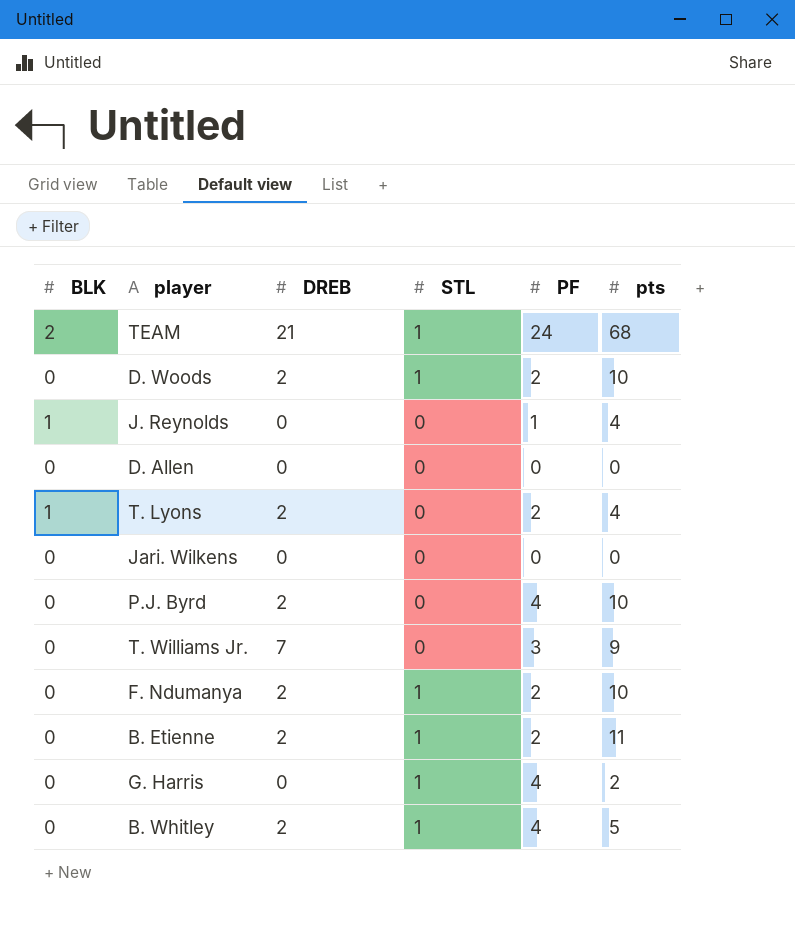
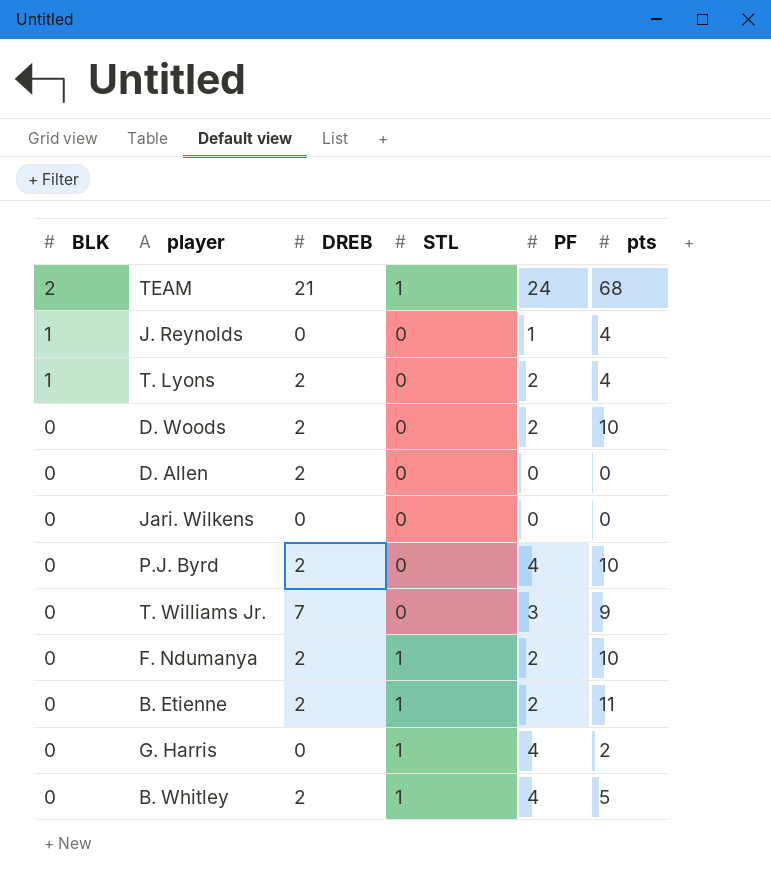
row order: none -> BLK descending
D. Woods | STL: 1 -> 0
D. Allen | DREB: 0 -> 2

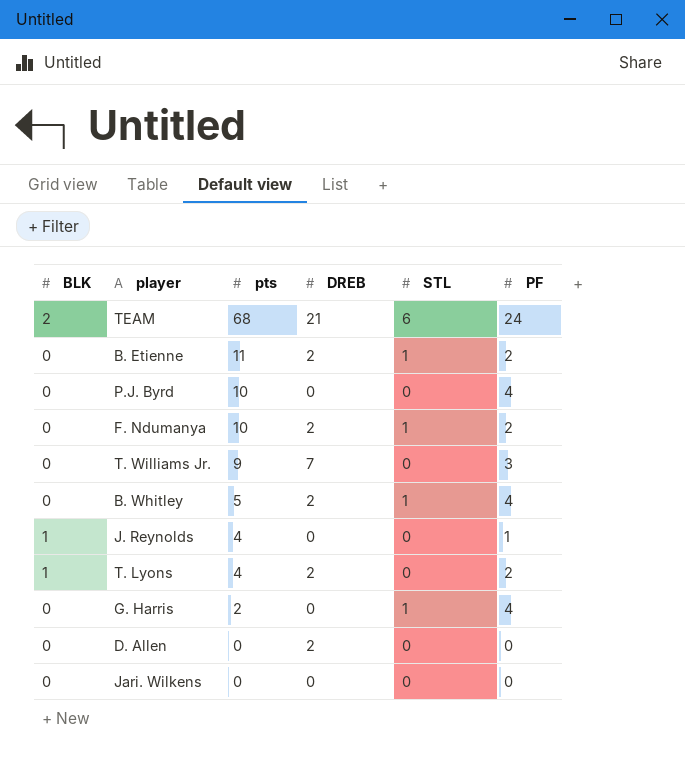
row order: BLK descending -> pts descending
column pts | position: 6 -> 3
row D. Woods: 0 | 2 | 0 | 2 | 10 -> none
TEAM | STL: 1 -> 6
P.J. Byrd | DREB: 2 -> 0

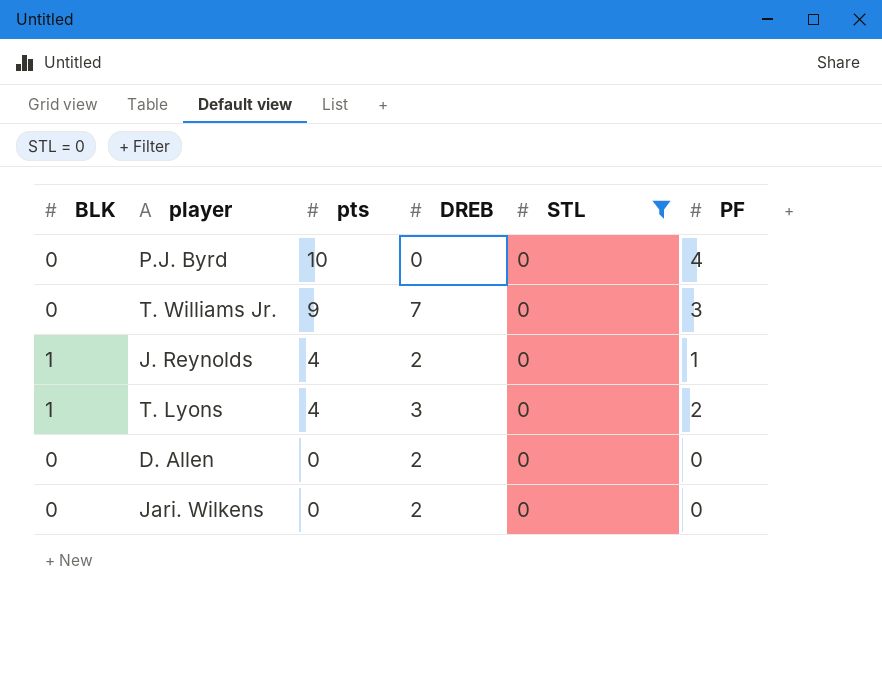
filter: none -> STL = 0
J. Reynolds | DREB: 0 -> 2
T. Lyons | DREB: 2 -> 3
Jari. Wilkens | DREB: 0 -> 2

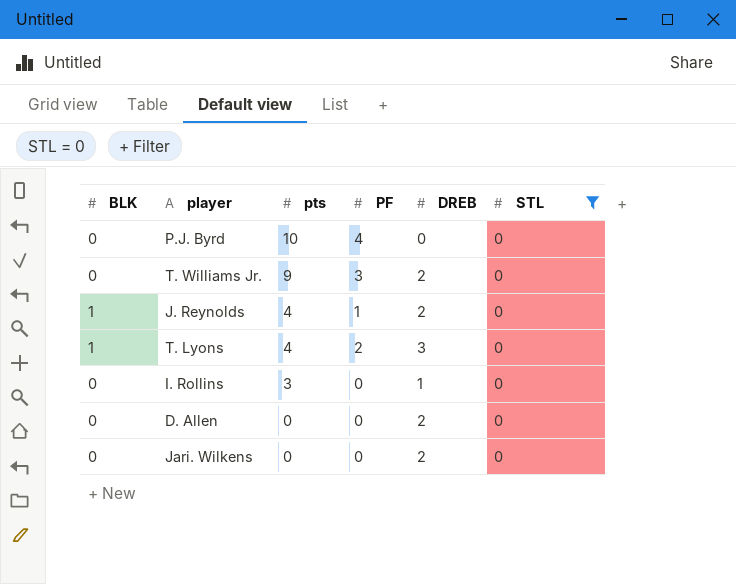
column PF | position: 6 -> 4
T. Williams Jr. | DREB: 7 -> 2
row I. Rollins: none -> 0 | 3 | 0 | 1 | 0

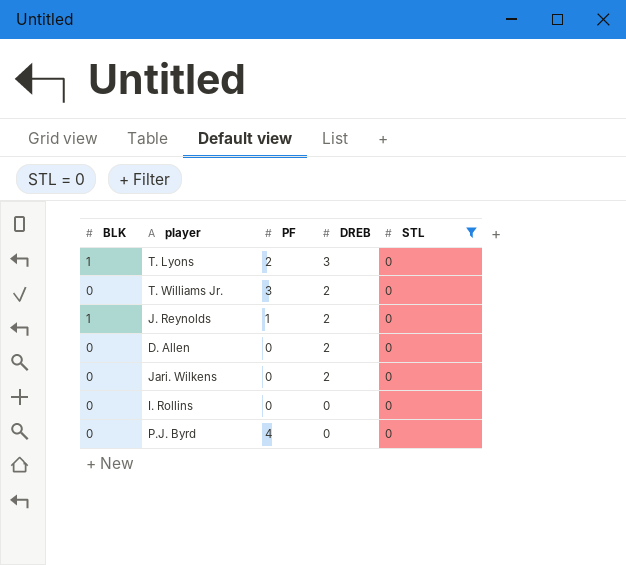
row order: pts descending -> DREB descending
column pts | position: 3 -> none
I. Rollins | DREB: 1 -> 0

